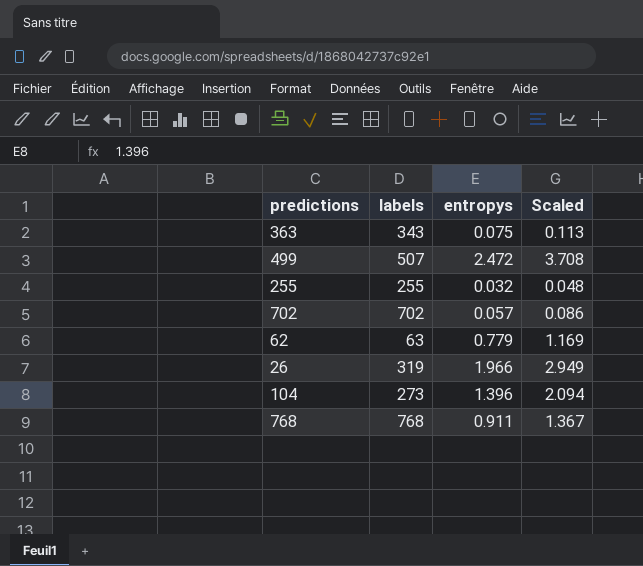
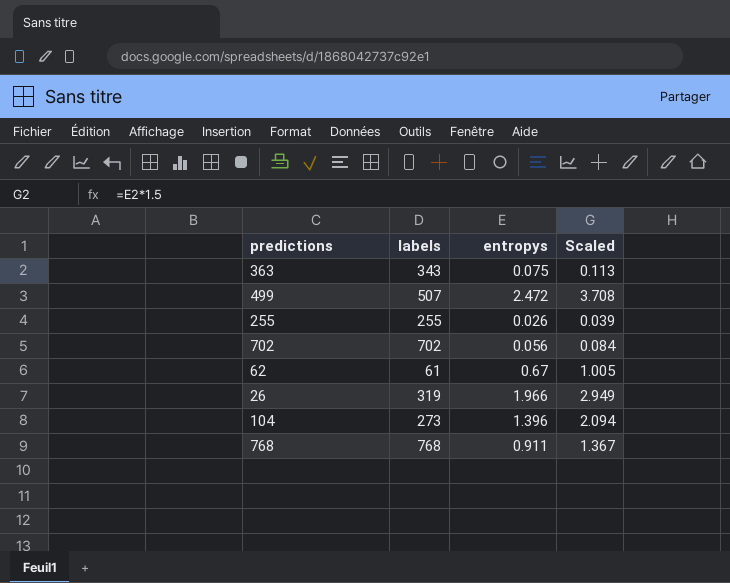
255 | entropys: 0.032 -> 0.026
255 | Scaled: 0.048 -> 0.039
702 | entropys: 0.057 -> 0.056
702 | Scaled: 0.086 -> 0.084
62 | labels: 63 -> 61
62 | entropys: 0.779 -> 0.67
62 | Scaled: 1.169 -> 1.005

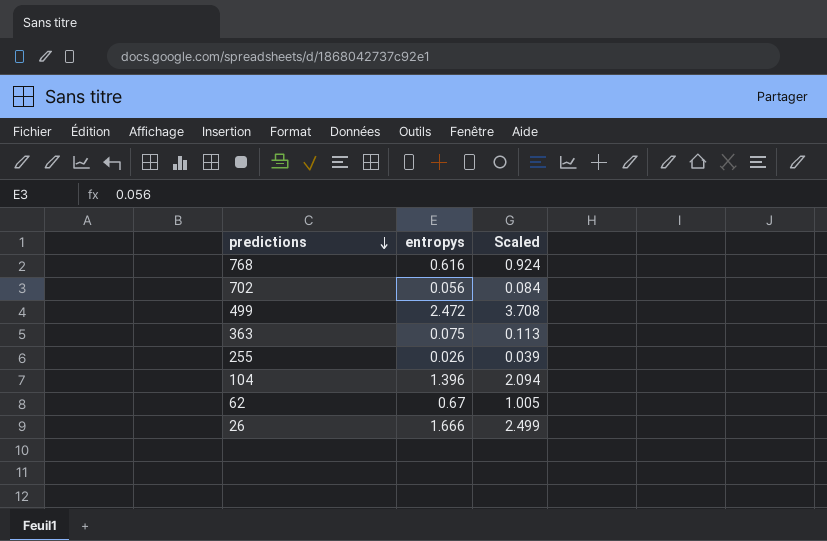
row order: none -> predictions descending
column labels | position: 2 -> none
768 | entropys: 0.911 -> 0.616
768 | Scaled: 1.367 -> 0.924
26 | entropys: 1.966 -> 1.666
26 | Scaled: 2.949 -> 2.499

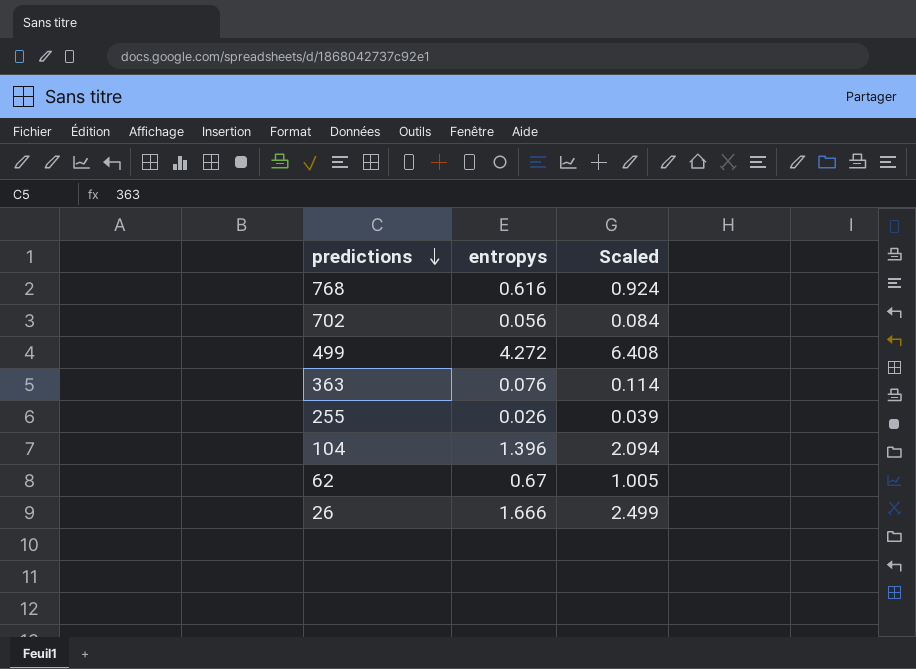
499 | entropys: 2.472 -> 4.272
499 | Scaled: 3.708 -> 6.408
363 | entropys: 0.075 -> 0.076
363 | Scaled: 0.113 -> 0.114

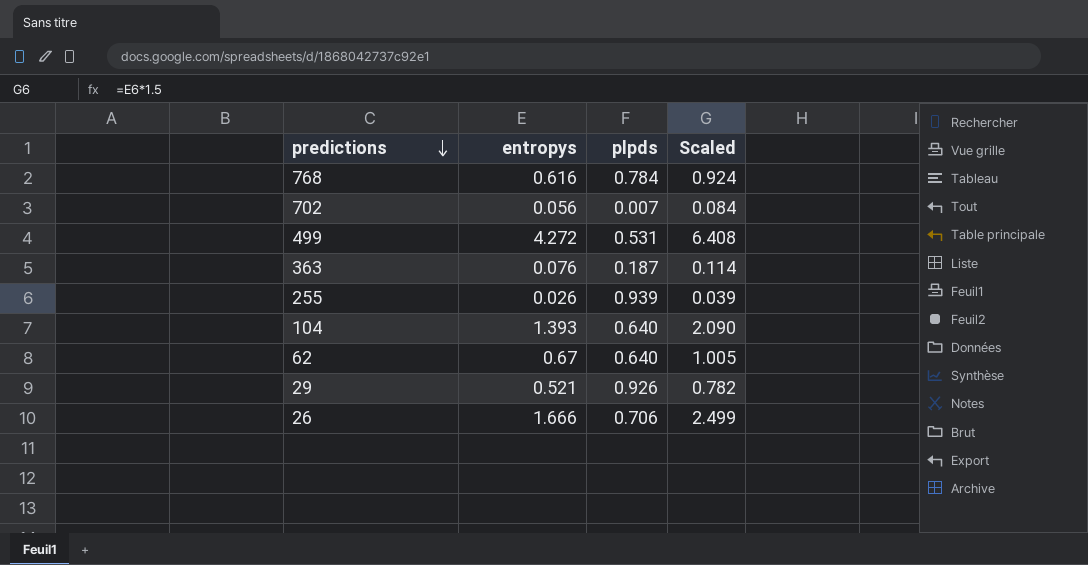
column plpds | position: none -> 3
104 | entropys: 1.396 -> 1.393
104 | Scaled: 2.094 -> 2.090
row 29: none -> 0.521 | 0.926 | 0.782

